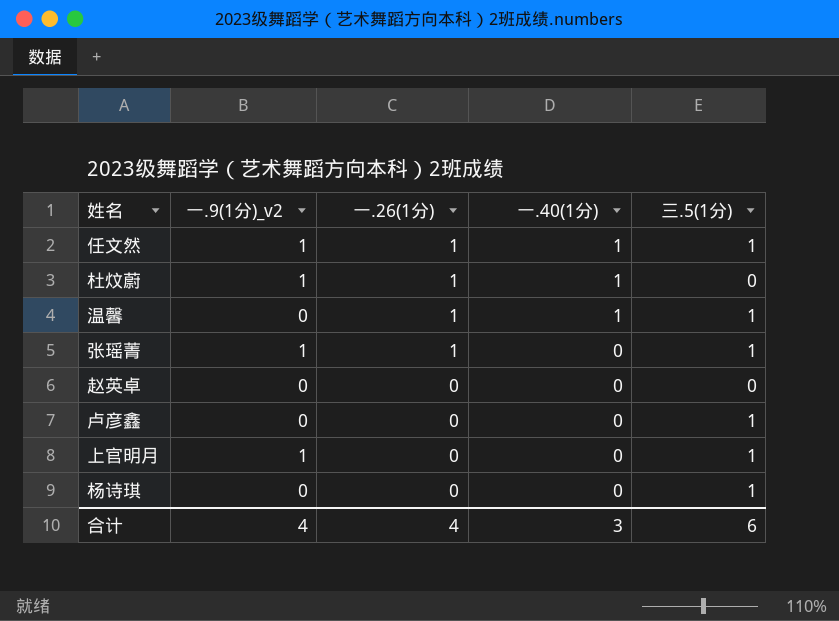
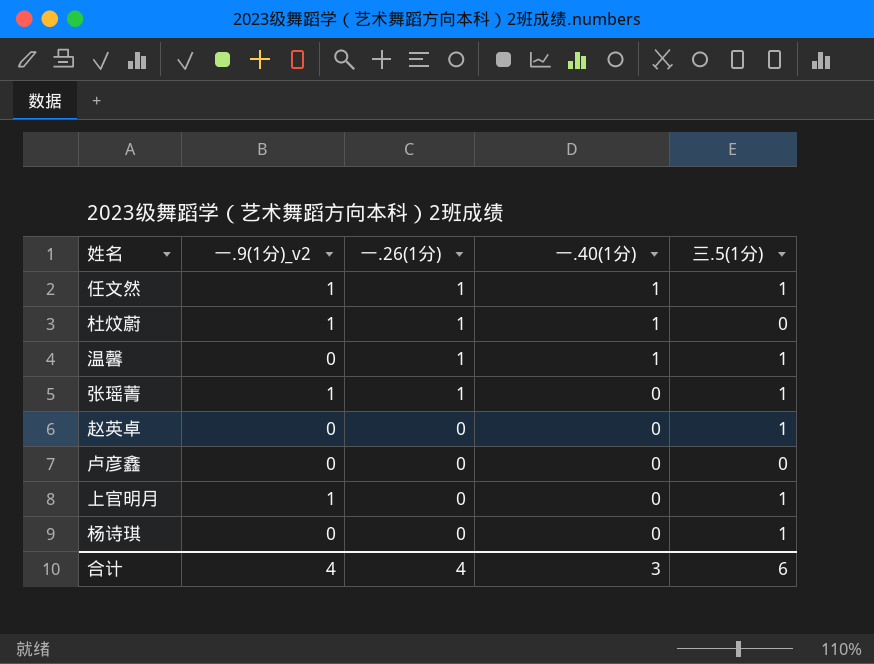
赵英卓 | 三.5(1分): 0 -> 1
卢彦鑫 | 三.5(1分): 1 -> 0

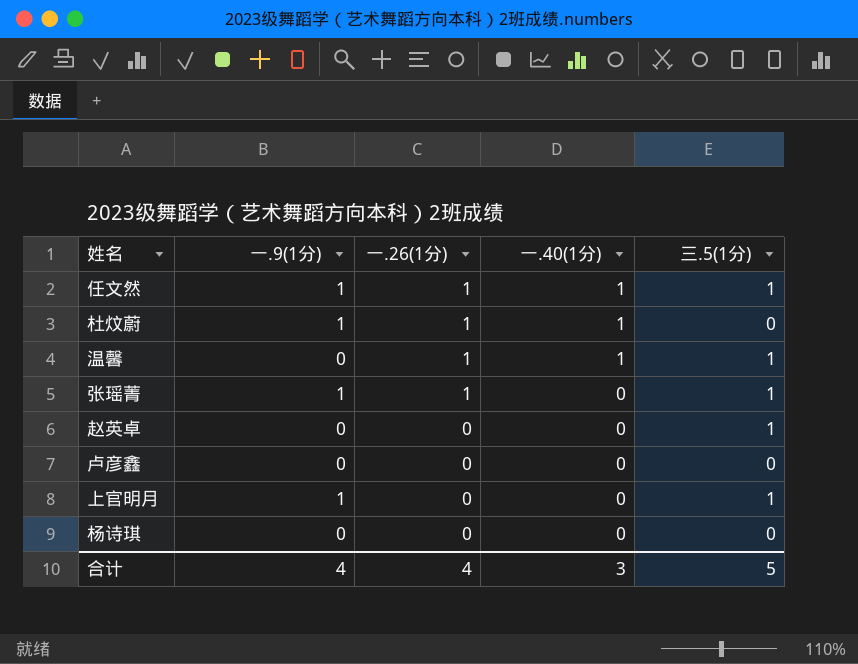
column name: 一.9(1分)_v2 -> 一.9(1分)
杨诗琪 | 三.5(1分): 1 -> 0
合计 | 三.5(1分): 6 -> 5

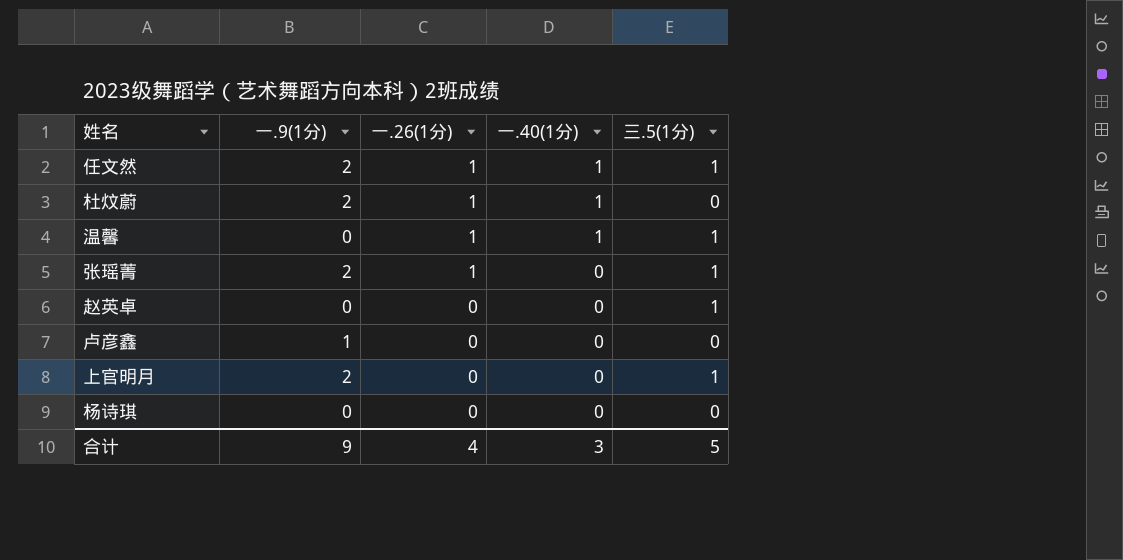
任文然 | 一.9(1分): 1 -> 2
杜炆蔚 | 一.9(1分): 1 -> 2
张瑶菁 | 一.9(1分): 1 -> 2
卢彦鑫 | 一.9(1分): 0 -> 1
上官明月 | 一.9(1分): 1 -> 2
合计 | 一.9(1分): 4 -> 9

